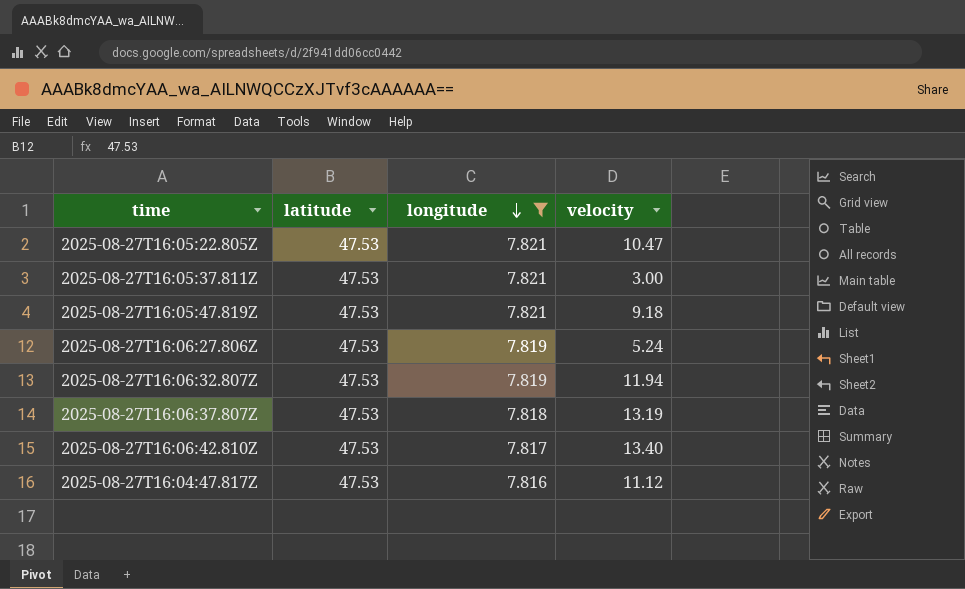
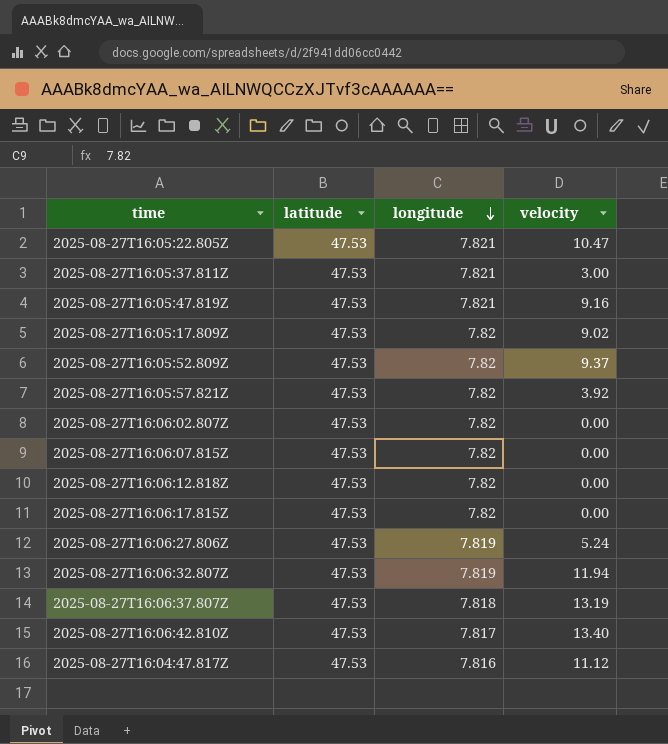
filter: longitude != 7.82 -> none
2025-08-27T16:05:47.819Z | velocity: 9.18 -> 9.16

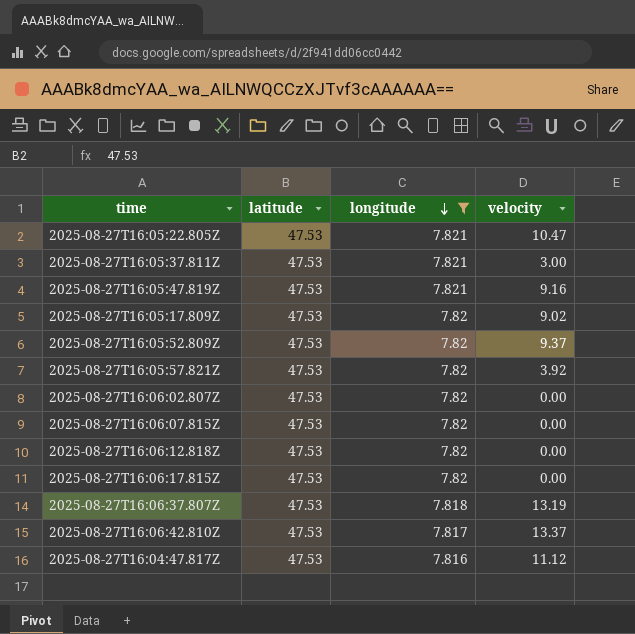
filter: none -> longitude != 7.819
2025-08-27T16:06:42.810Z | velocity: 13.40 -> 13.37

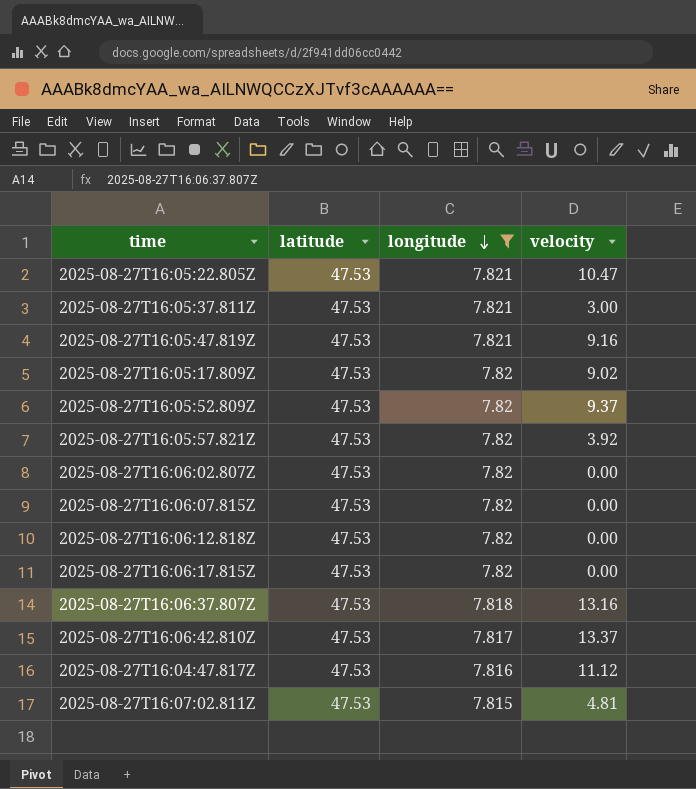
2025-08-27T16:06:37.807Z | velocity: 13.19 -> 13.16
row 2025-08-27T16:07:02.811Z: none -> 47.53 | 7.815 | 4.81

